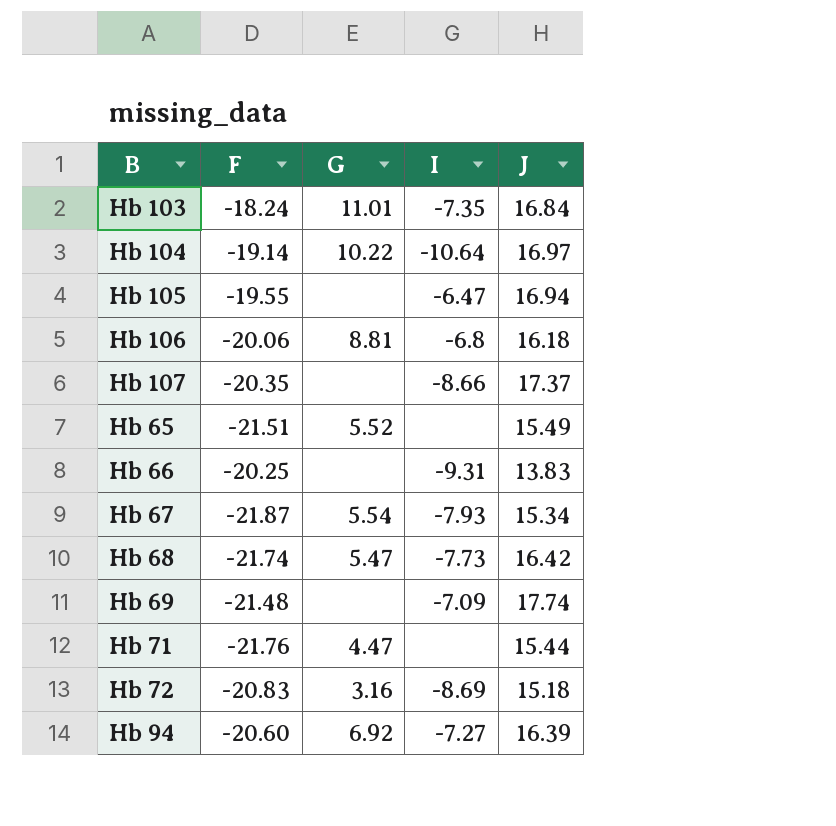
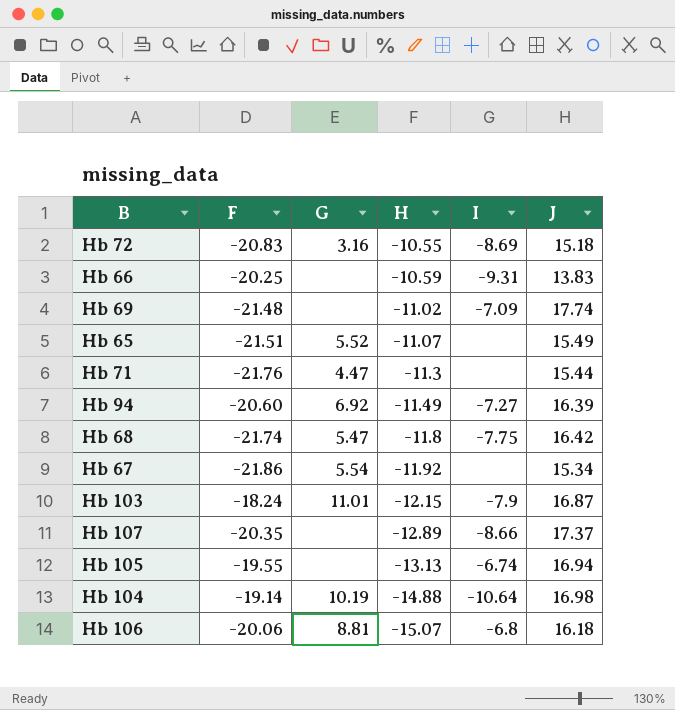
row order: none -> H descending
column H | position: none -> 4
Hb 68 | I: -7.73 -> -7.75
Hb 67 | F: -21.87 -> -21.86
Hb 67 | I: -7.93 -> none
Hb 103 | I: -7.35 -> -7.9
Hb 103 | J: 16.84 -> 16.87
Hb 105 | I: -6.47 -> -6.74
Hb 104 | G: 10.22 -> 10.19
Hb 104 | J: 16.97 -> 16.98

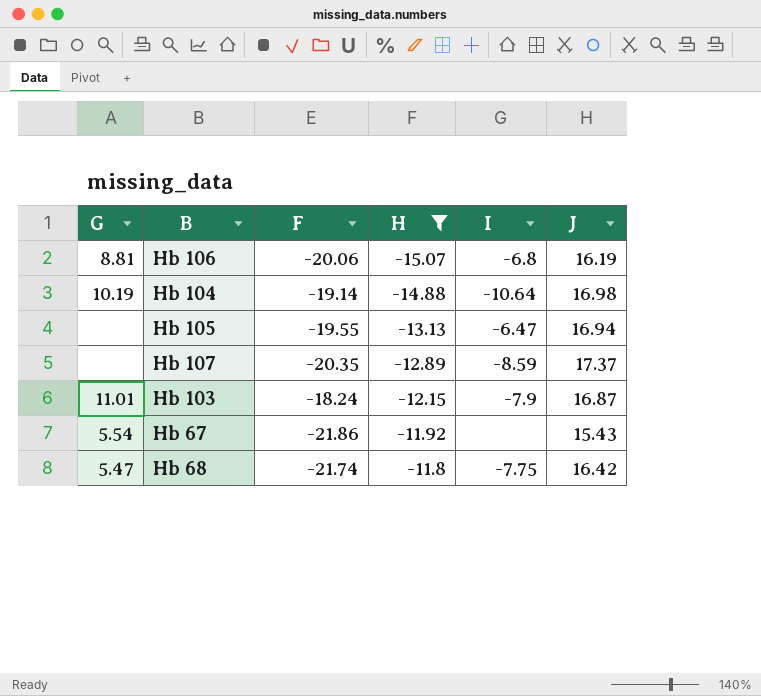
filter: none -> H <= -11.8
row order: H descending -> H ascending
column G | position: 3 -> 1
Hb 106 | J: 16.18 -> 16.19
Hb 105 | I: -6.74 -> -6.47
Hb 107 | I: -8.66 -> -8.59
Hb 67 | J: 15.34 -> 15.43

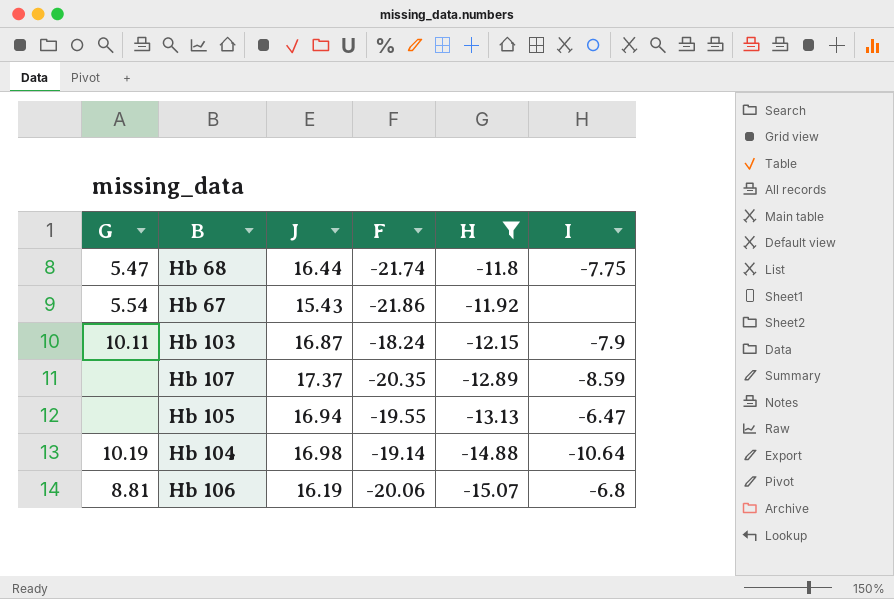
row order: H ascending -> H descending
column J | position: 6 -> 3
Hb 68 | J: 16.42 -> 16.44
Hb 103 | G: 11.01 -> 10.11

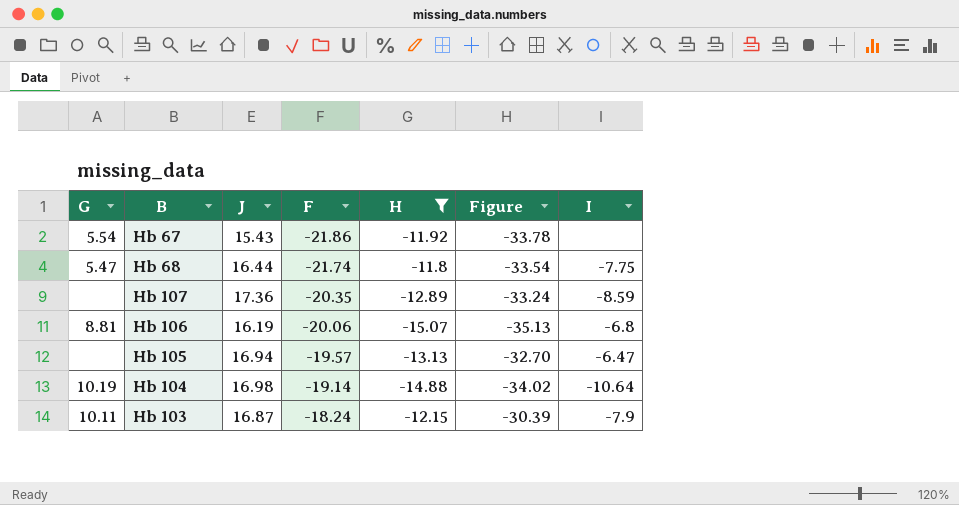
row order: H descending -> F ascending
column Figure | formula: none -> [F] + [H]
Hb 107 | J: 17.37 -> 17.36
Hb 105 | F: -19.55 -> -19.57

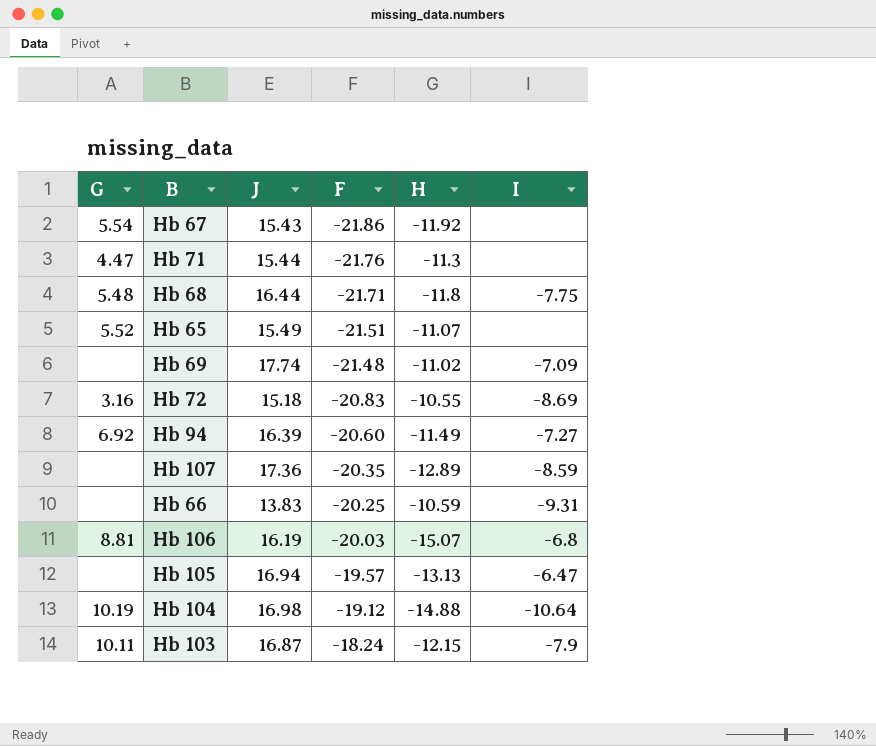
filter: H <= -11.8 -> none
column Figure | formula: [F] + [H] -> none
Hb 68 | G: 5.47 -> 5.48
Hb 68 | F: -21.74 -> -21.71
Hb 106 | F: -20.06 -> -20.03
Hb 104 | F: -19.14 -> -19.12

